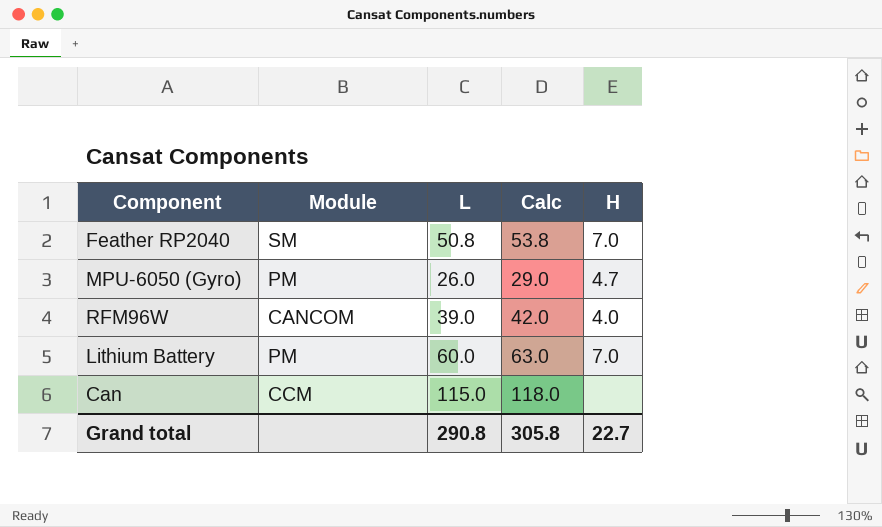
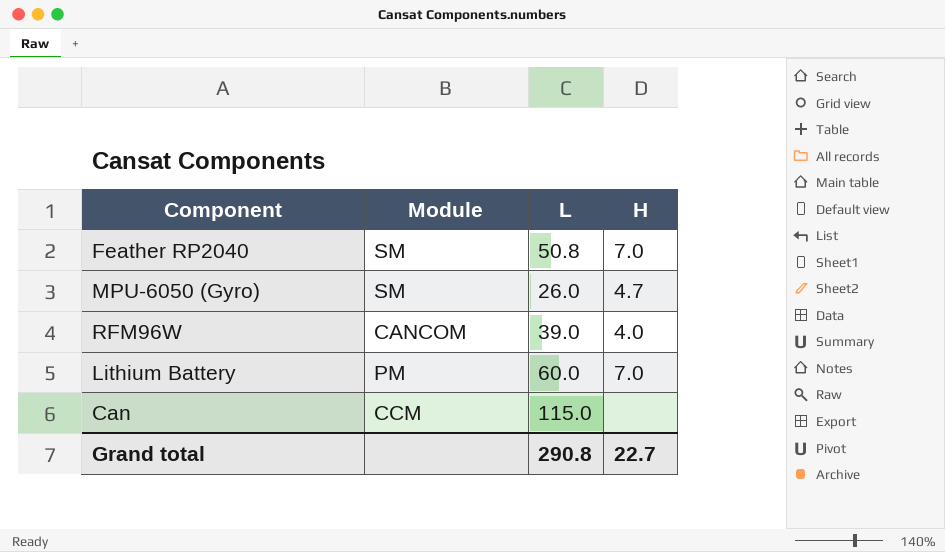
column Calc | formula: [L] + 3 -> none
MPU-6050 (Gyro) | Module: PM -> SM

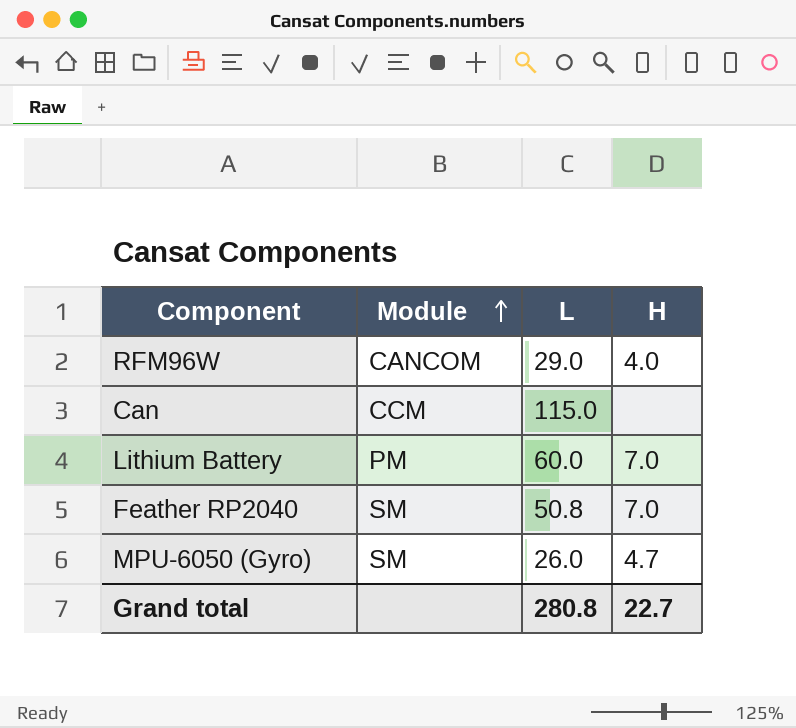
row order: none -> Module ascending
RFM96W | L: 39.0 -> 29.0
Grand total | L: 290.8 -> 280.8

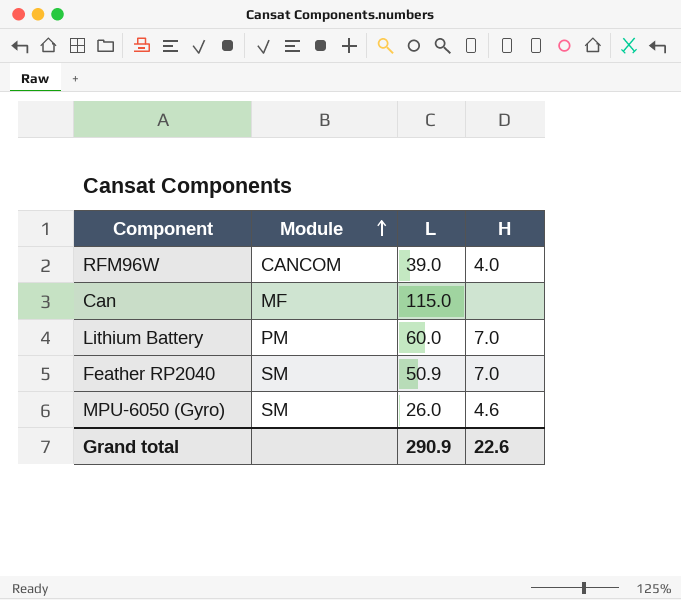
RFM96W | L: 29.0 -> 39.0
Can | Module: CCM -> MF
Feather RP2040 | L: 50.8 -> 50.9
MPU-6050 (Gyro) | H: 4.7 -> 4.6
Grand total | L: 280.8 -> 290.9
Grand total | H: 22.7 -> 22.6

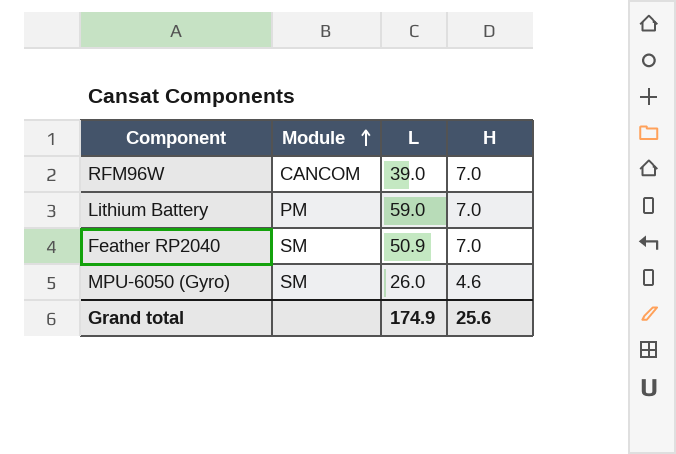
row Can: MF | 115.0 | none -> none
RFM96W | H: 4.0 -> 7.0
Lithium Battery | L: 60.0 -> 59.0
Grand total | L: 290.9 -> 174.9
Grand total | H: 22.6 -> 25.6

